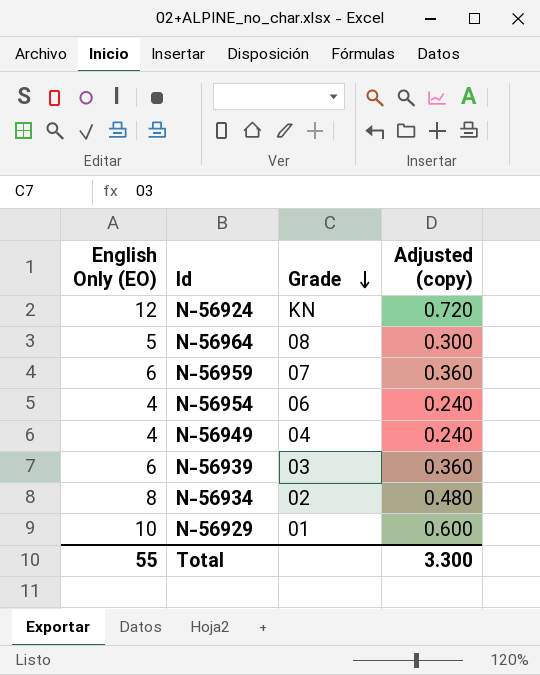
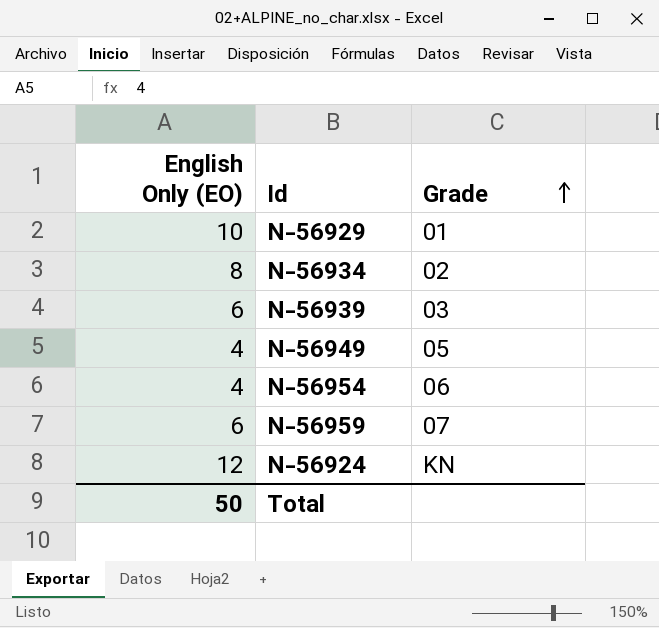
row order: Grade descending -> Grade ascending
column Adjusted (copy) | formula: [English Only (EO)] * 0.06 -> none
row N-56964: 5 | 08 | 0.300 -> none
N-56949 | Grade: 04 -> 05
Total | English Only (EO): 55 -> 50

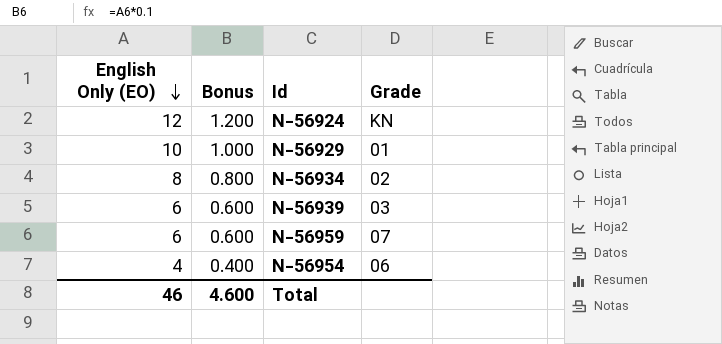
row order: Grade ascending -> English Only (EO) descending
column Bonus | formula: none -> [English Only (EO)] * 0.1
row N-56949: 4 | 05 -> none
Total | English Only (EO): 50 -> 46

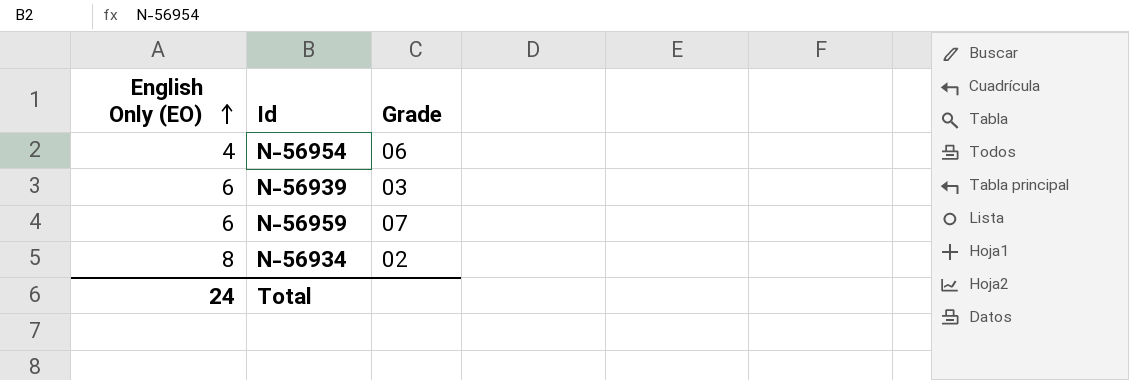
row order: English Only (EO) descending -> English Only (EO) ascending
column Bonus | formula: [English Only (EO)] * 0.1 -> none
row N-56924: 12 | 1.200 | KN -> none
row N-56929: 10 | 1.000 | 01 -> none
Total | English Only (EO): 46 -> 24

